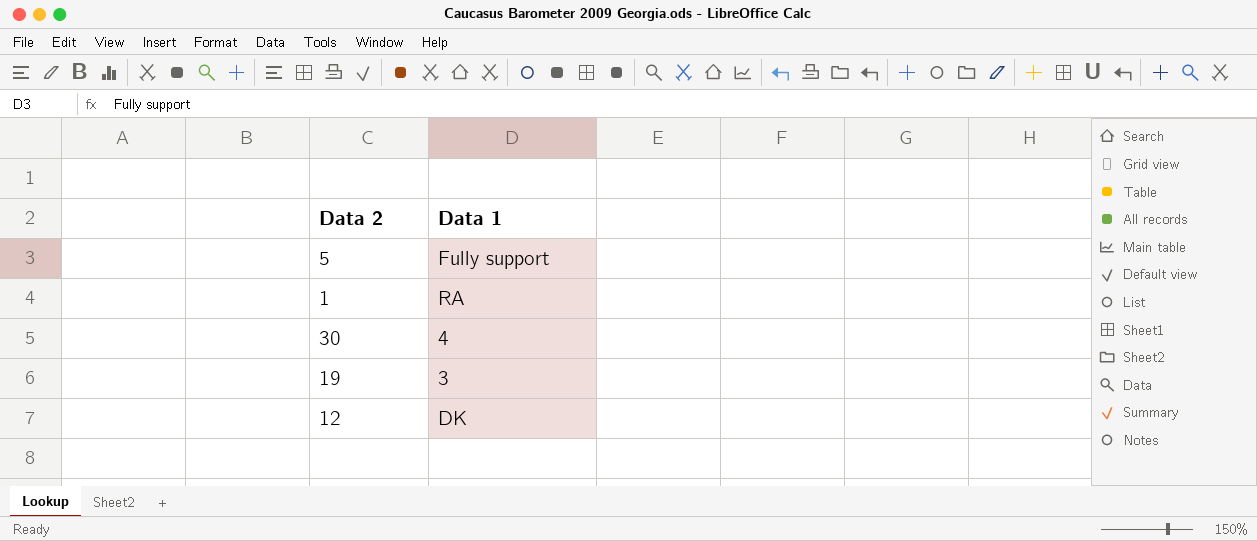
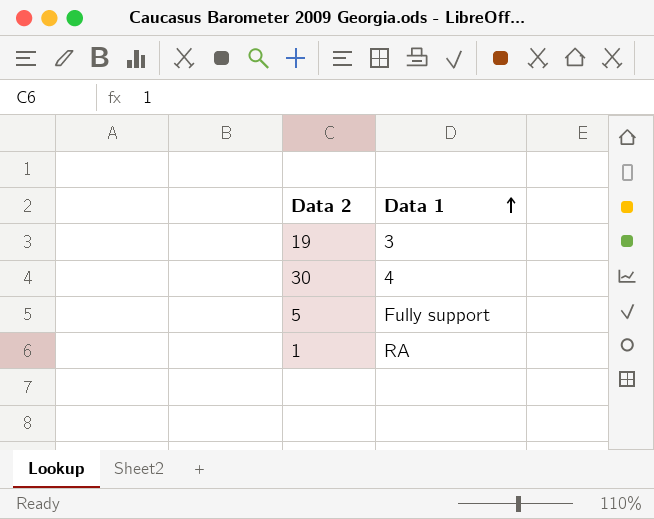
row order: none -> Data 1 ascending
row 12: DK -> none

